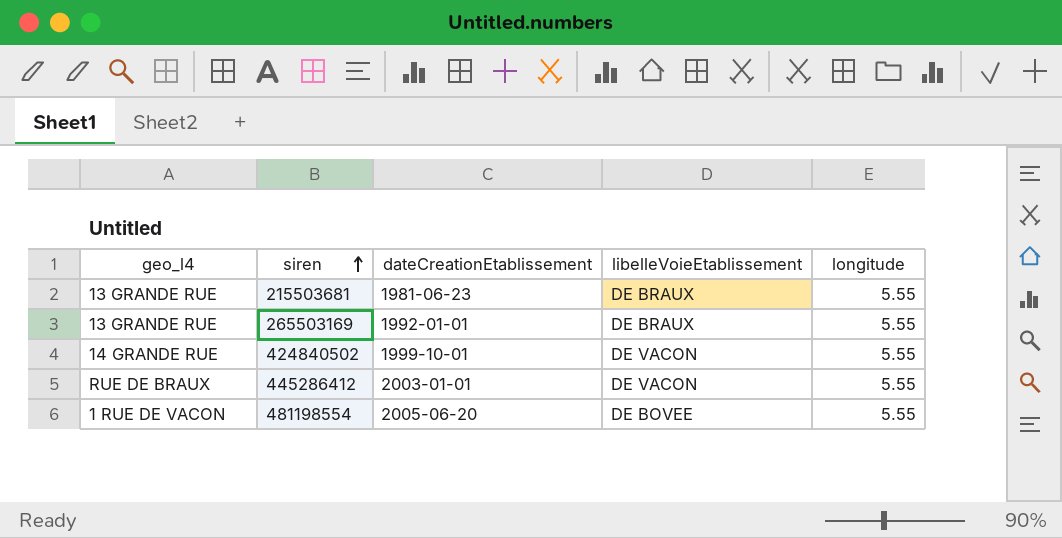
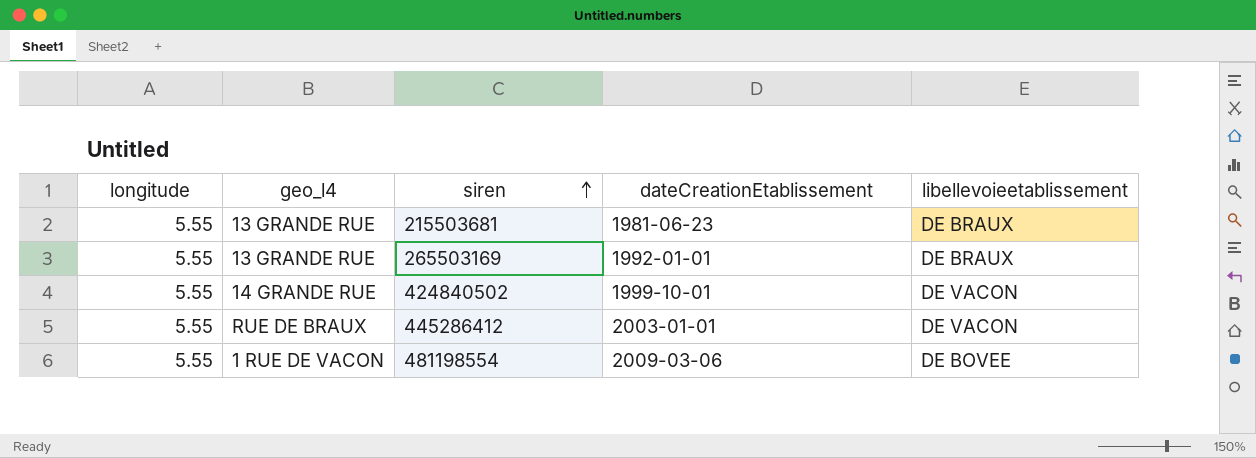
column longitude | position: 5 -> 1
column name: libelleVoieEtablissement -> libellevoieetablissement
481198554 | dateCreationEtablissement: 2005-06-20 -> 2009-03-06

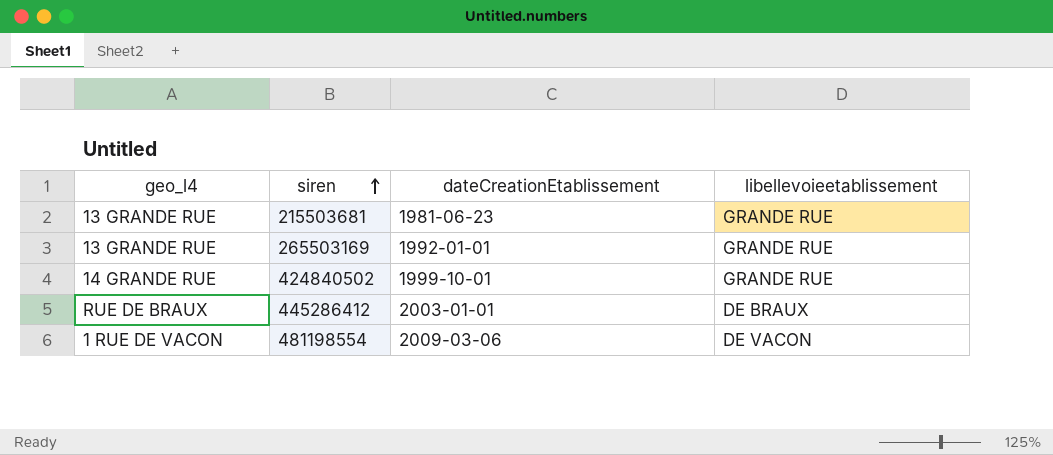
column longitude | position: 1 -> none
215503681 | libellevoieetablissement: DE BRAUX -> GRANDE RUE
265503169 | libellevoieetablissement: DE BRAUX -> GRANDE RUE
424840502 | libellevoieetablissement: DE VACON -> GRANDE RUE
445286412 | libellevoieetablissement: DE VACON -> DE BRAUX
481198554 | libellevoieetablissement: DE BOVEE -> DE VACON

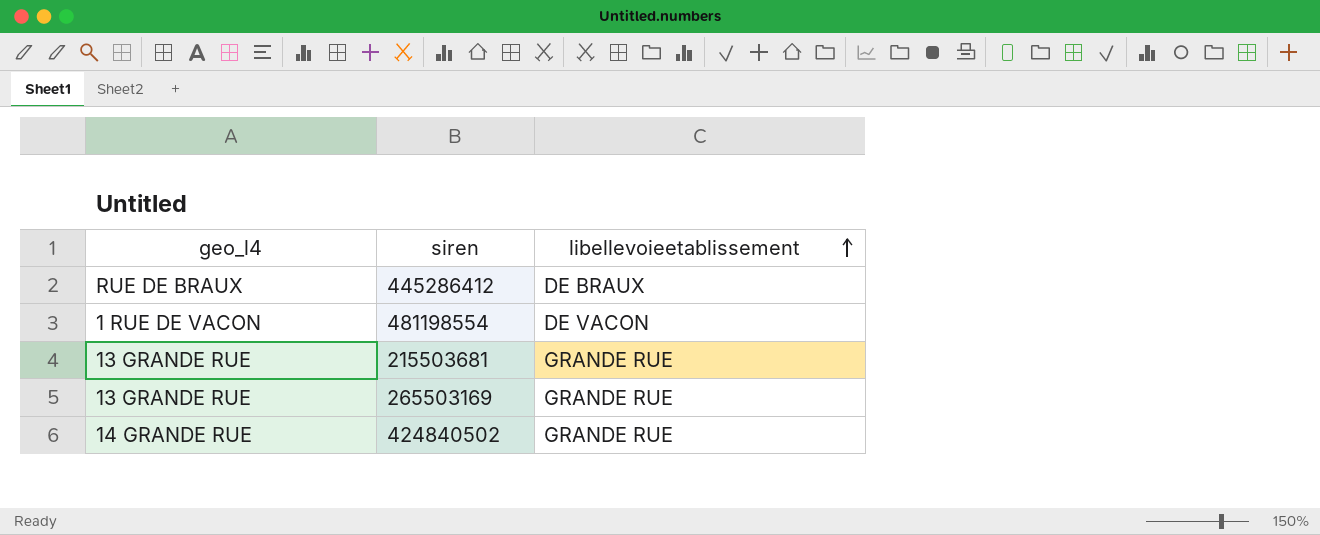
row order: siren ascending -> libellevoieetablissement ascending
column dateCreationEtablissement | position: 3 -> none

